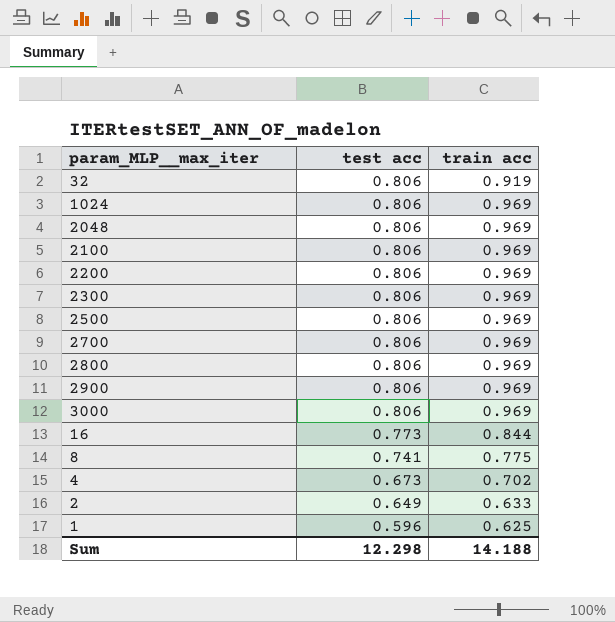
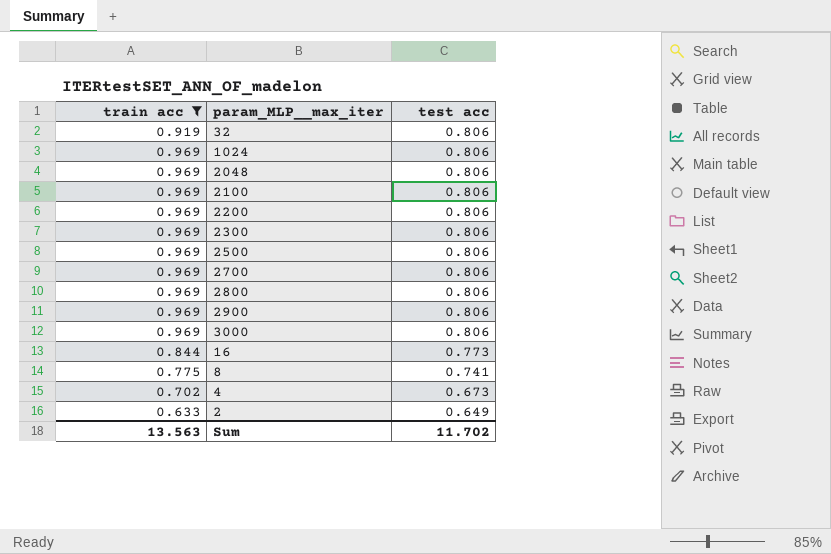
filter: none -> train acc != 0.625
column train acc | position: 3 -> 1
Sum | train acc: 14.188 -> 13.563
Sum | test acc: 12.298 -> 11.702

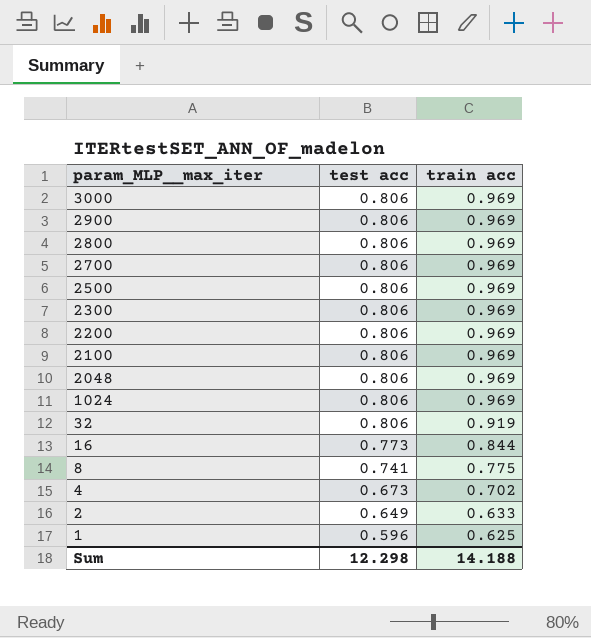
filter: train acc != 0.625 -> none
row order: test acc descending -> param_MLP__max_iter descending
column train acc | position: 1 -> 3
Sum | test acc: 11.702 -> 12.298
Sum | train acc: 13.563 -> 14.188

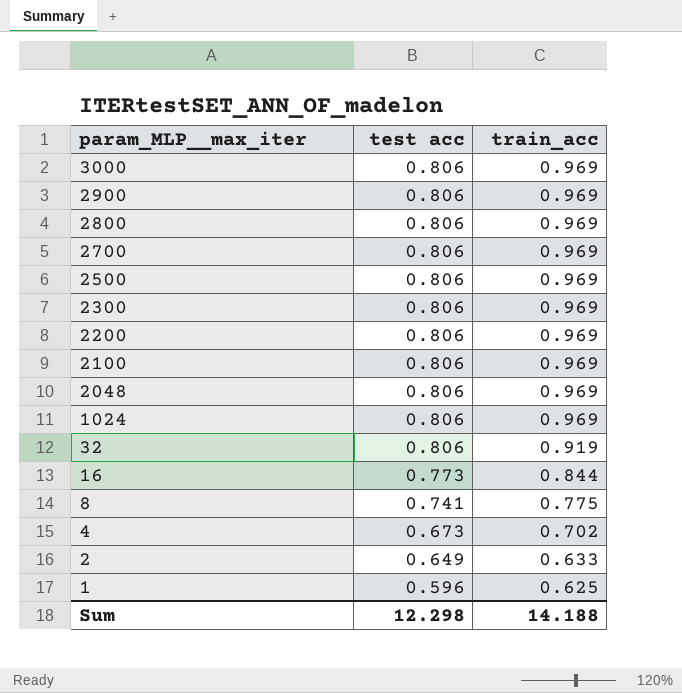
column name: train acc -> train_acc

